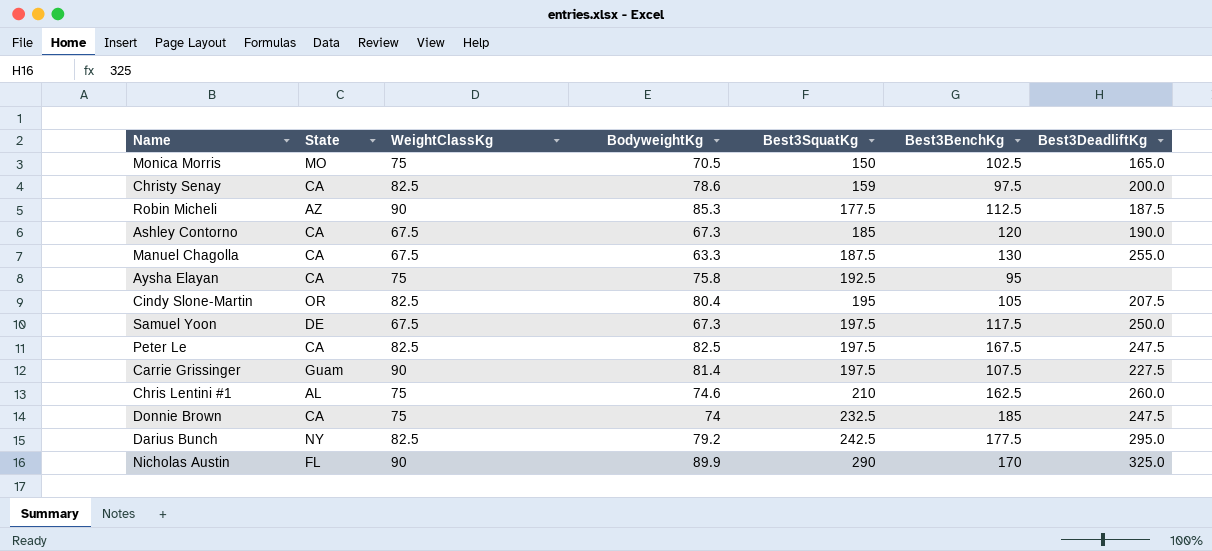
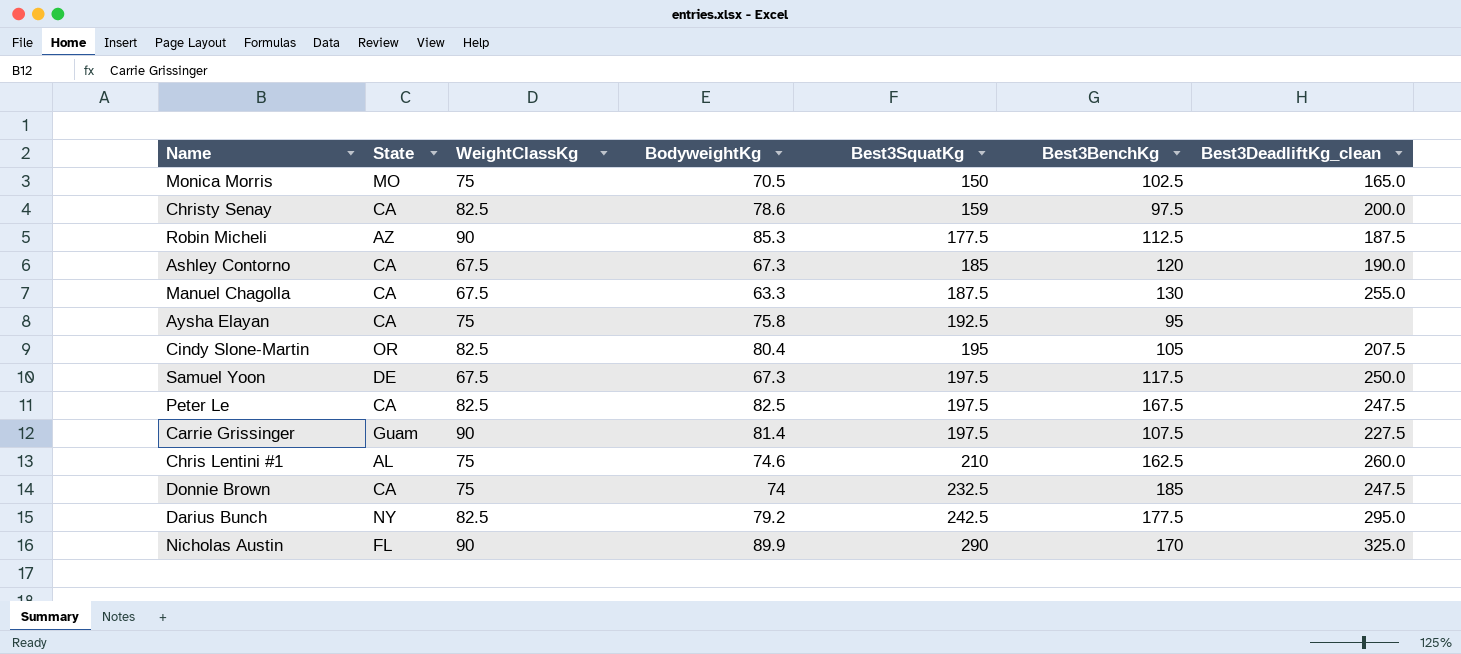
column name: Best3DeadliftKg -> Best3DeadliftKg_clean

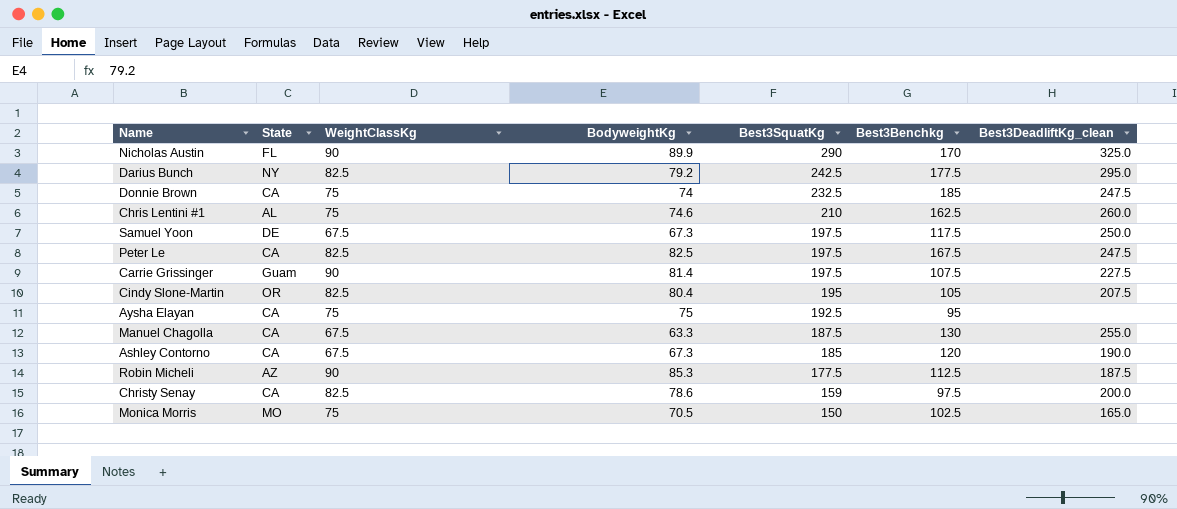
row order: Best3SquatKg ascending -> Best3SquatKg descending
column name: Best3BenchKg -> Best3Benchkg
Aysha Elayan | BodyweightKg: 75.8 -> 75

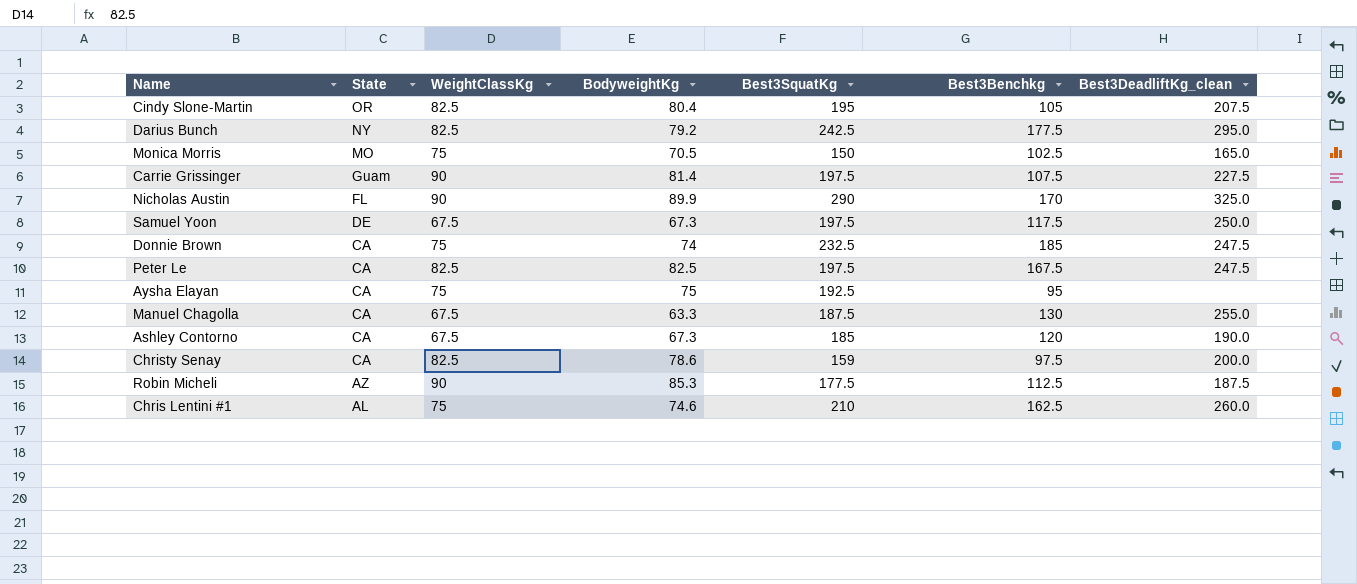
row order: Best3SquatKg descending -> State descending

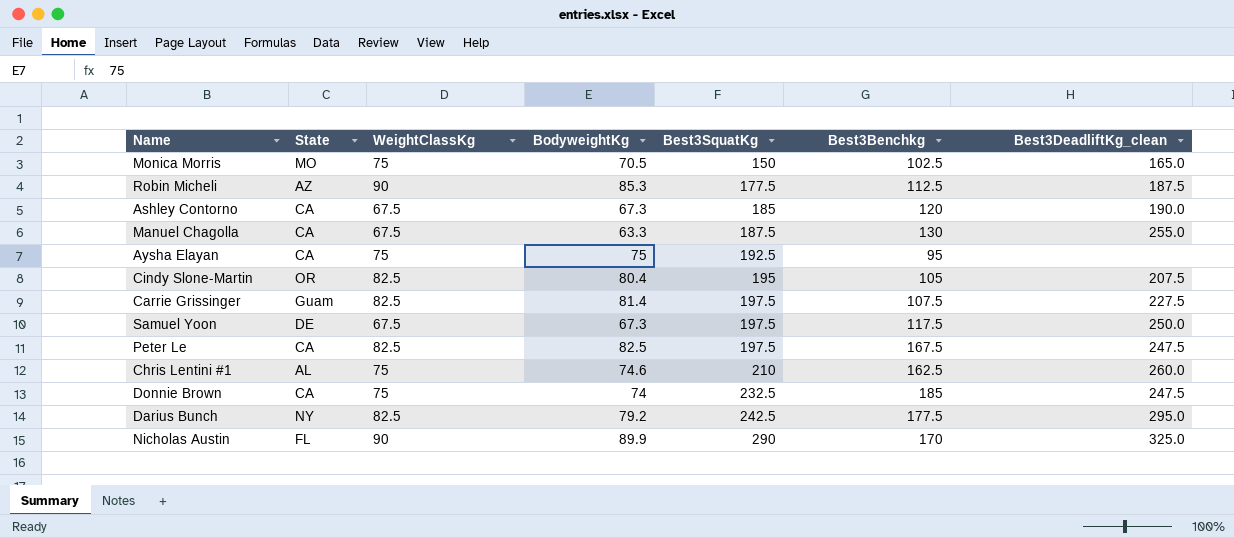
row order: State descending -> Best3SquatKg ascending
row Christy Senay: CA | 82.5 | 78.6 | 159 | 97.5 | 200.0 -> none
Carrie Grissinger | WeightClassKg: 90 -> 82.5

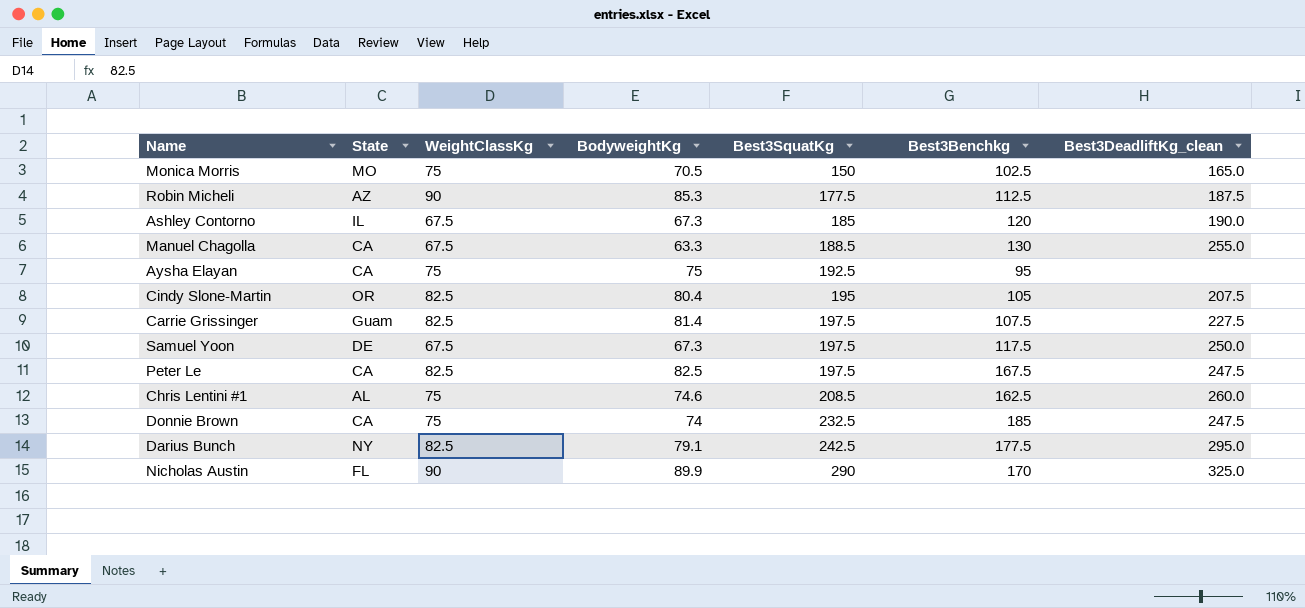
Ashley Contorno | State: CA -> IL
Manuel Chagolla | Best3SquatKg: 187.5 -> 188.5
Chris Lentini #1 | Best3SquatKg: 210 -> 208.5
Darius Bunch | BodyweightKg: 79.2 -> 79.1

